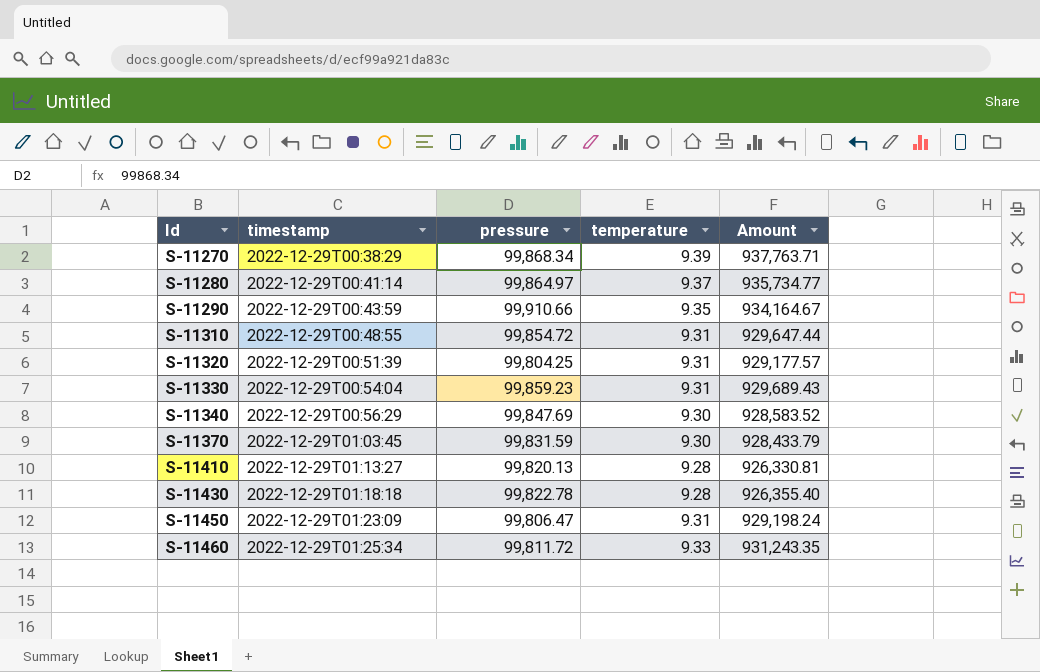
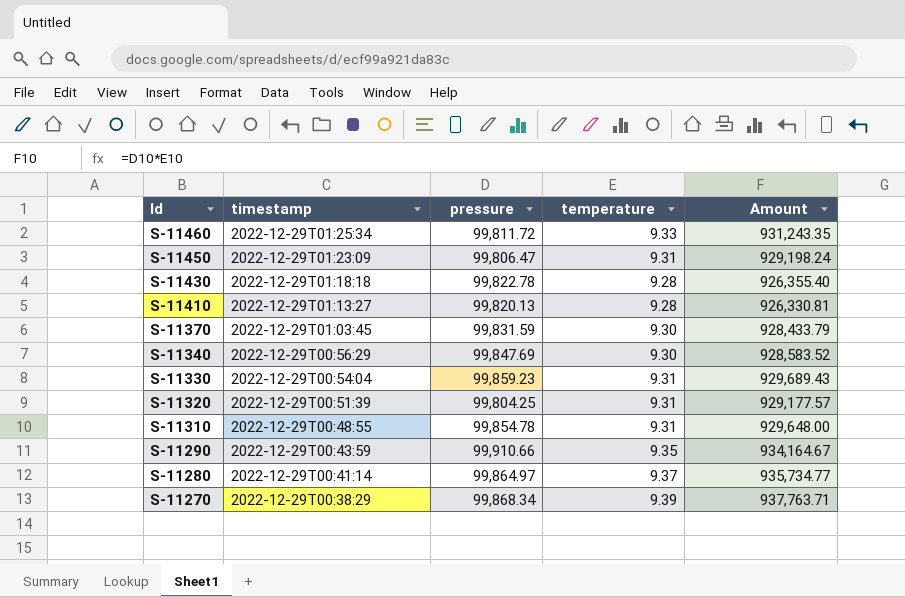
row order: Id ascending -> Id descending
S-11310 | pressure: 99,854.72 -> 99,854.78
S-11310 | Amount: 929,647.44 -> 929,648.00

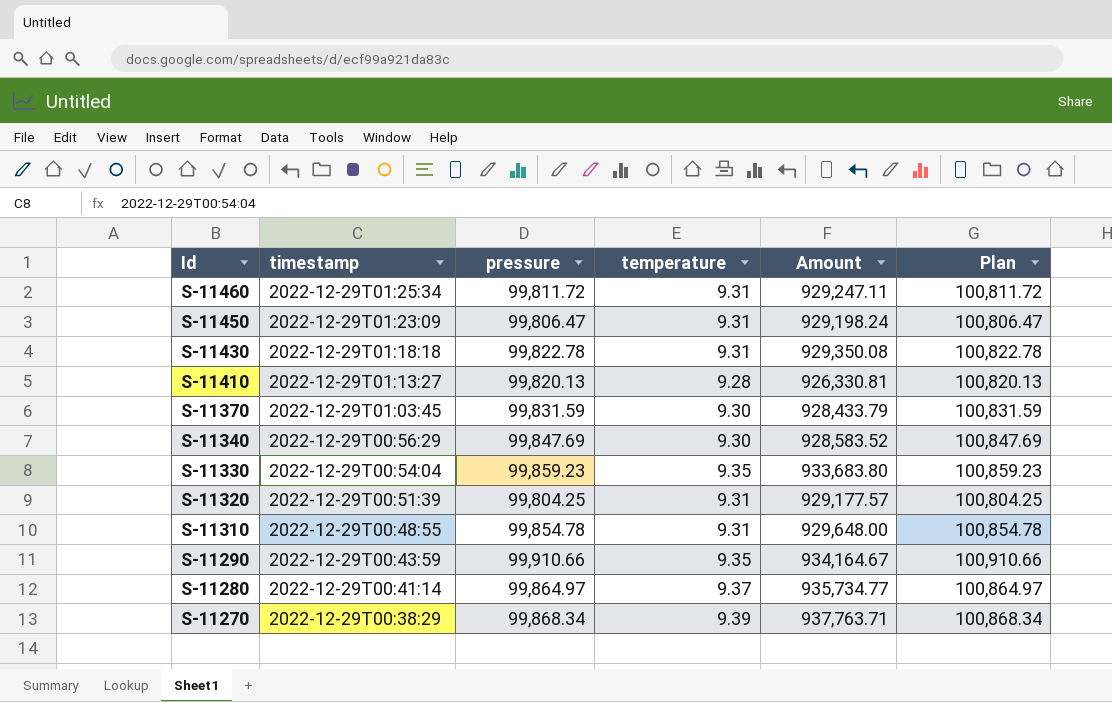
column Plan | formula: none -> [pressure] + 1000
S-11460 | temperature: 9.33 -> 9.31
S-11460 | Amount: 931,243.35 -> 929,247.11
S-11430 | temperature: 9.28 -> 9.31
S-11430 | Amount: 926,355.40 -> 929,350.08
S-11330 | temperature: 9.31 -> 9.35
S-11330 | Amount: 929,689.43 -> 933,683.80

